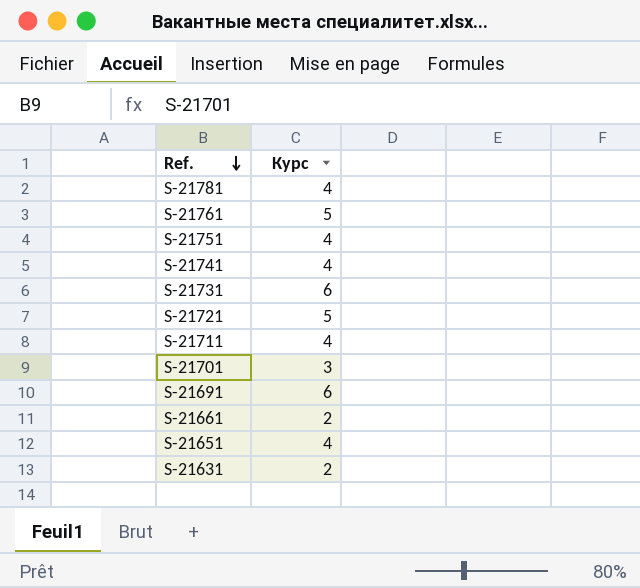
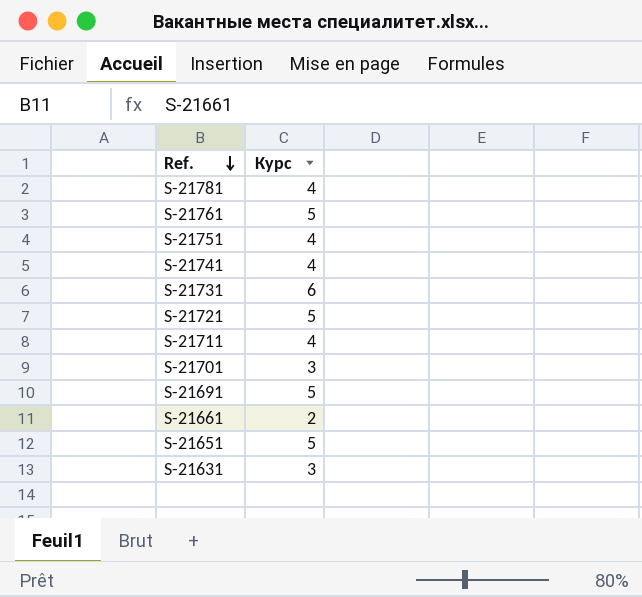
S-21691 | Курс: 6 -> 5
S-21651 | Курс: 4 -> 5
S-21631 | Курс: 2 -> 3

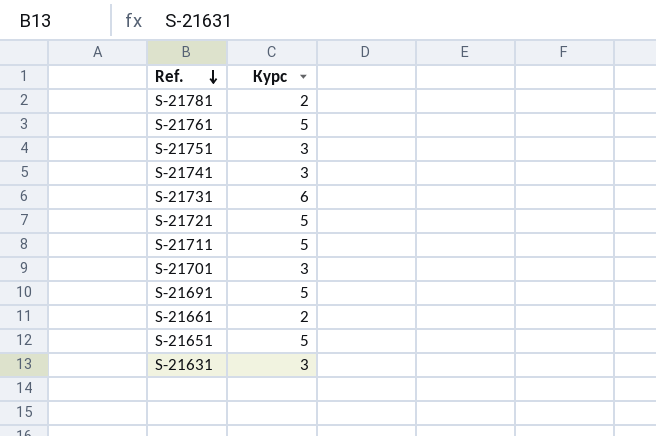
S-21781 | Курс: 4 -> 2
S-21751 | Курс: 4 -> 3
S-21741 | Курс: 4 -> 3
S-21711 | Курс: 4 -> 5

